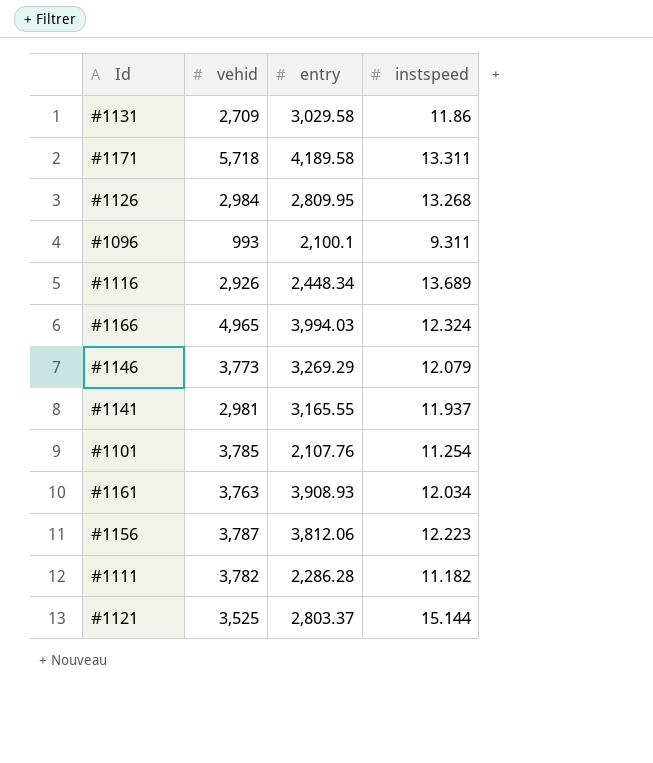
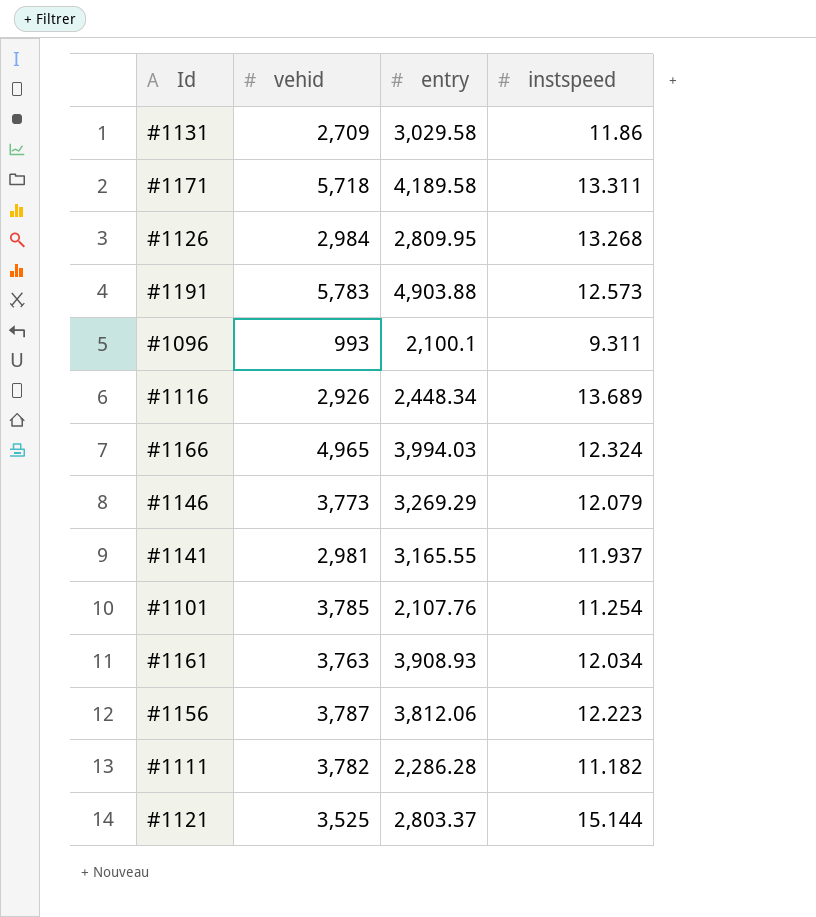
row #1191: none -> 5,783 | 4,903.88 | 12.573

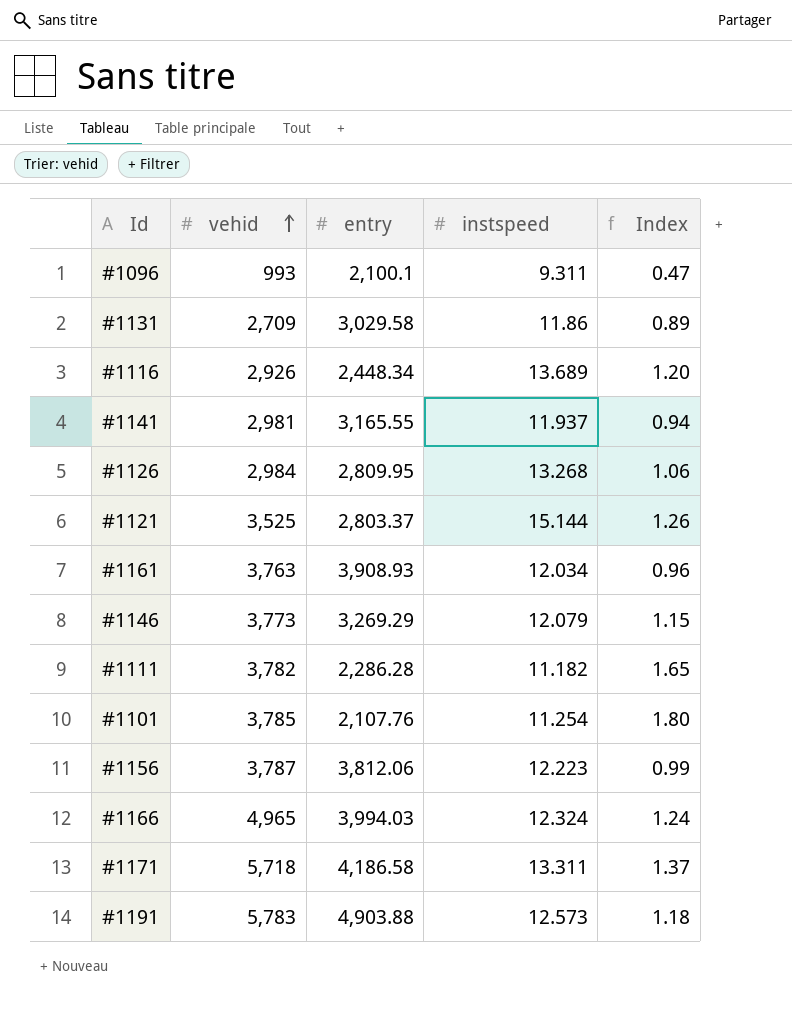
row order: none -> vehid ascending
column Index | formula: none -> [vehid] / [entry]
#1171 | entry: 4,189.58 -> 4,186.58

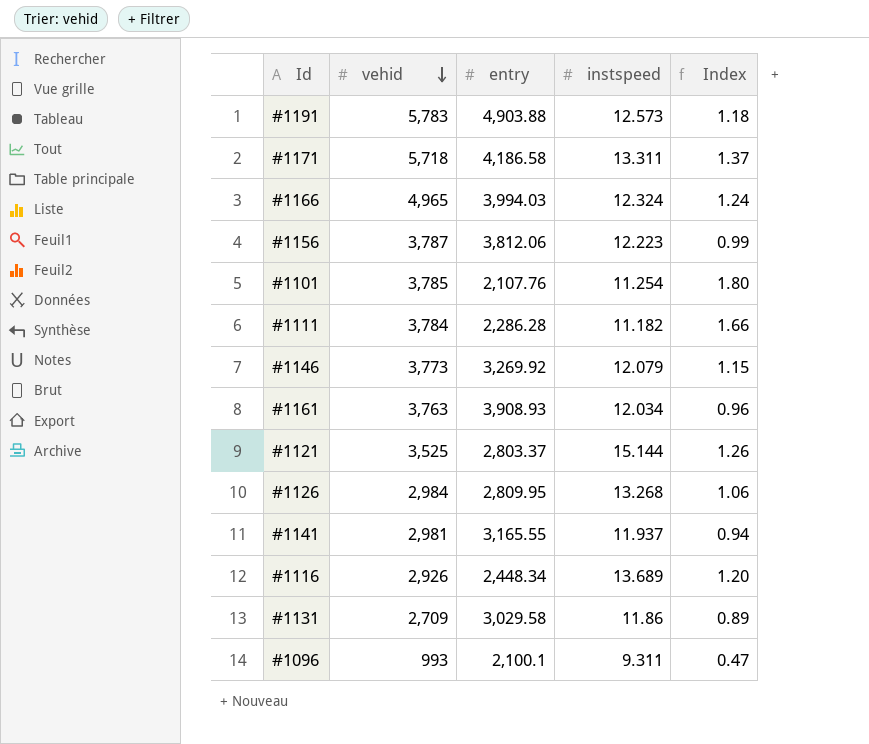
row order: vehid ascending -> vehid descending
#1111 | vehid: 3,782 -> 3,784
#1111 | Index: 1.65 -> 1.66
#1146 | entry: 3,269.29 -> 3,269.92

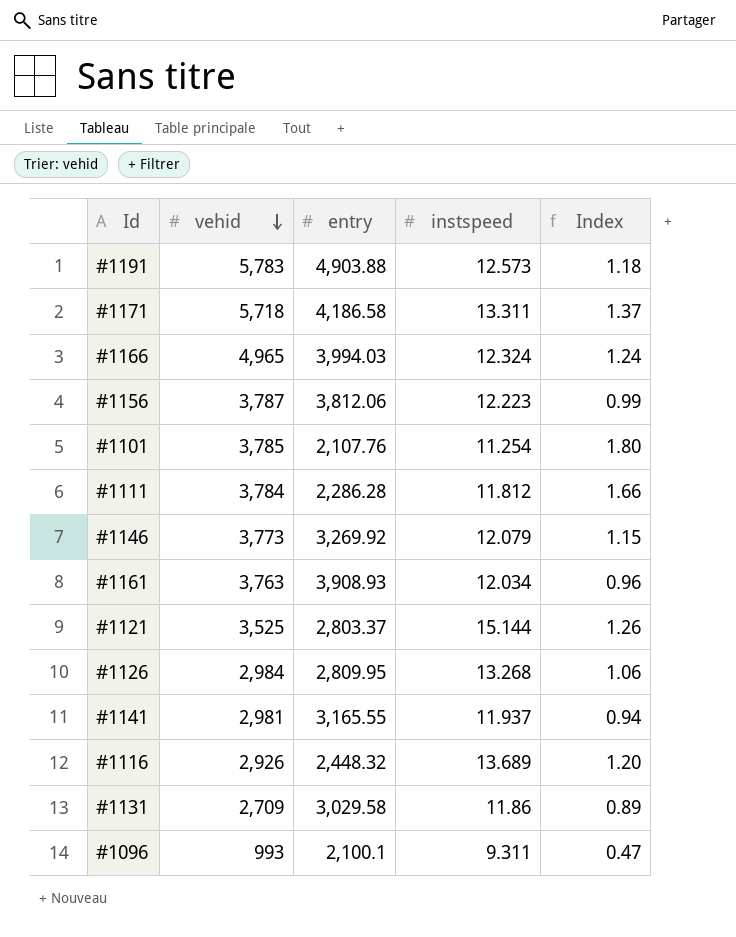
#1111 | instspeed: 11.182 -> 11.812
#1116 | entry: 2,448.34 -> 2,448.32

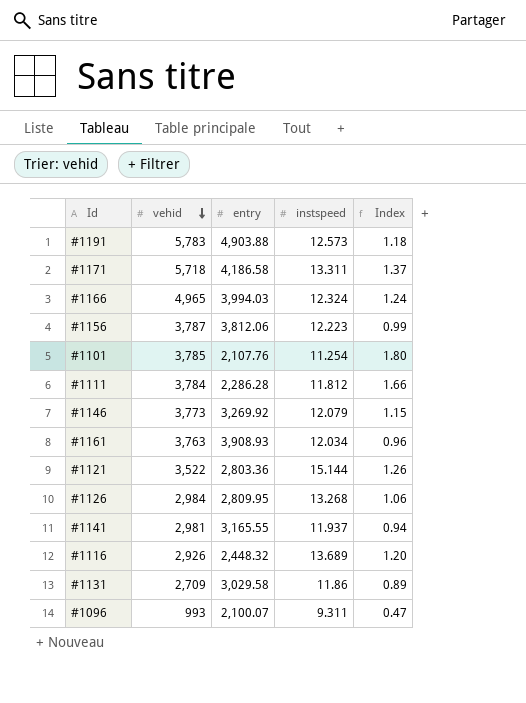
#1121 | vehid: 3,525 -> 3,522
#1121 | entry: 2,803.37 -> 2,803.36
#1096 | entry: 2,100.1 -> 2,100.07

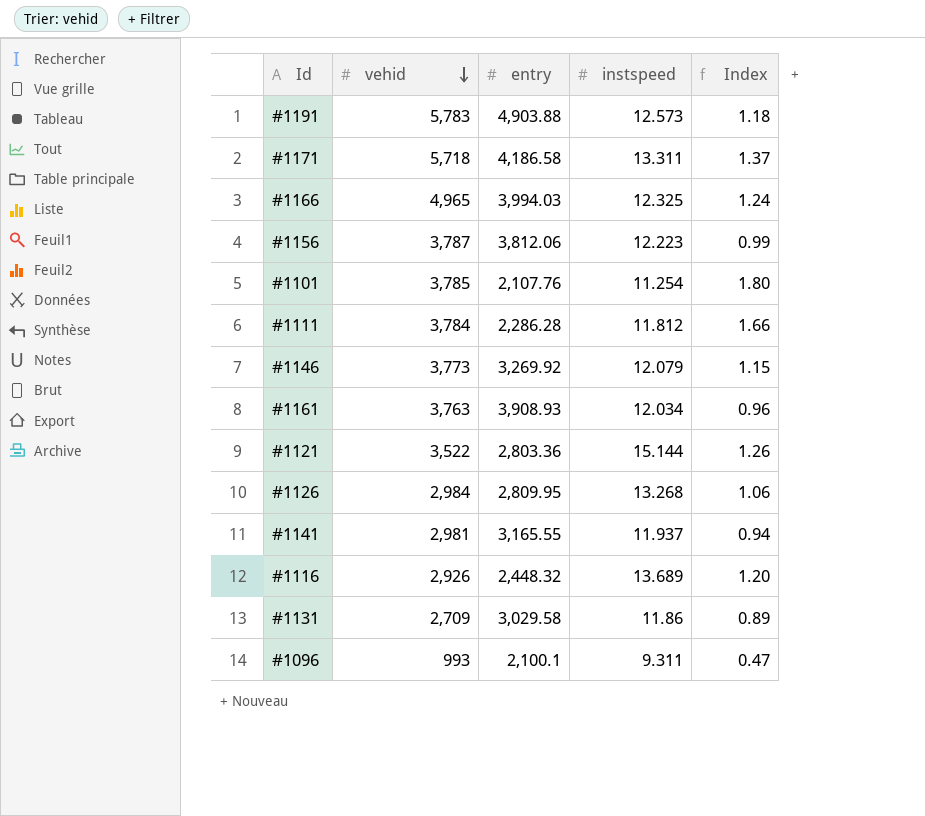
#1166 | instspeed: 12.324 -> 12.325
#1096 | entry: 2,100.07 -> 2,100.1

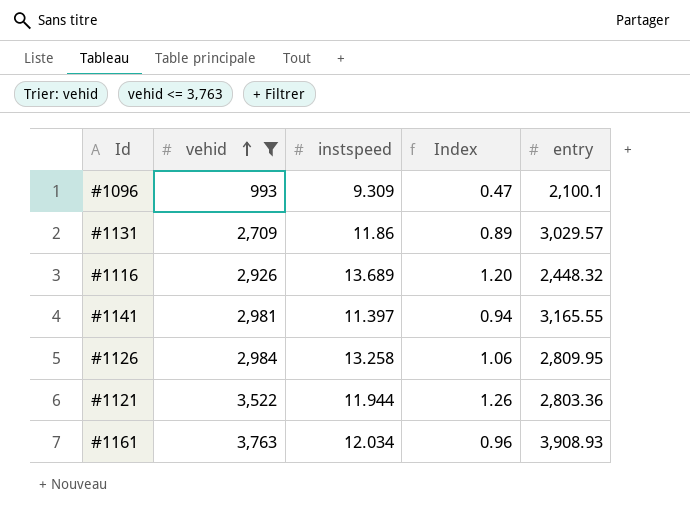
filter: none -> vehid <= 3,763
row order: vehid descending -> vehid ascending
column entry | position: 3 -> 5
#1096 | instspeed: 9.311 -> 9.309
#1131 | entry: 3,029.58 -> 3,029.57
#1141 | instspeed: 11.937 -> 11.397
#1126 | instspeed: 13.268 -> 13.258
#1121 | instspeed: 15.144 -> 11.944

